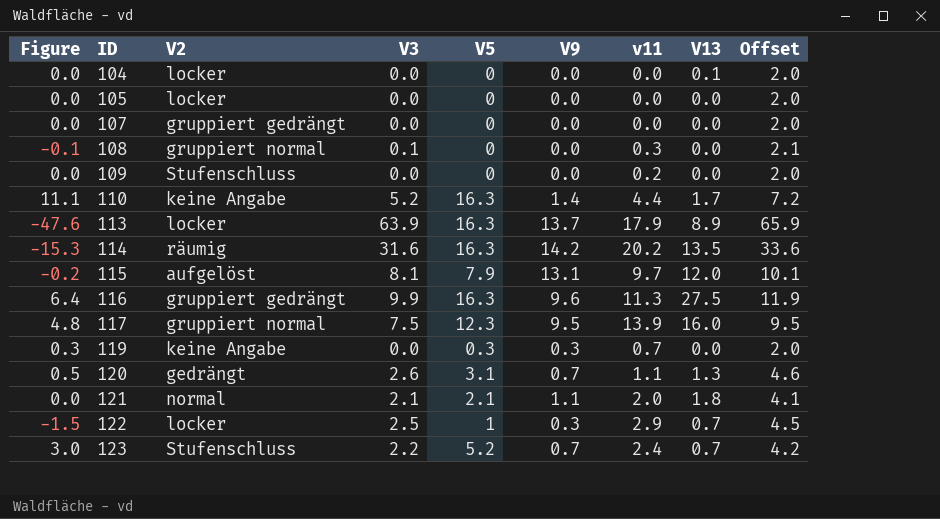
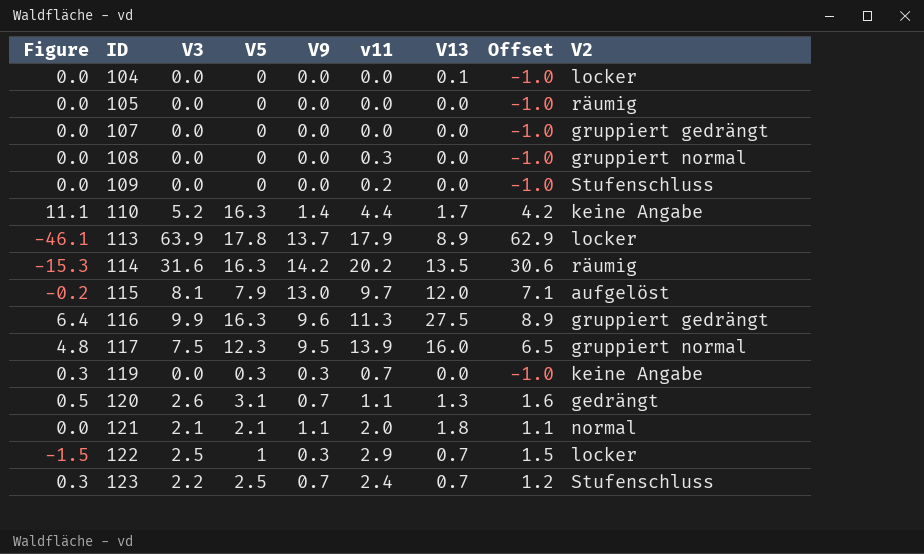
column Offset | formula: [V3] + 2 -> [V3] - 1
column V2 | position: 3 -> 9
105 | V2: locker -> räumig
108 | Figure: -0.1 -> 0.0
108 | V3: 0.1 -> 0.0
113 | Figure: -47.6 -> -46.1
113 | V5: 16.3 -> 17.8
115 | V9: 13.1 -> 13.0
123 | Figure: 3.0 -> 0.3
123 | V5: 5.2 -> 2.5

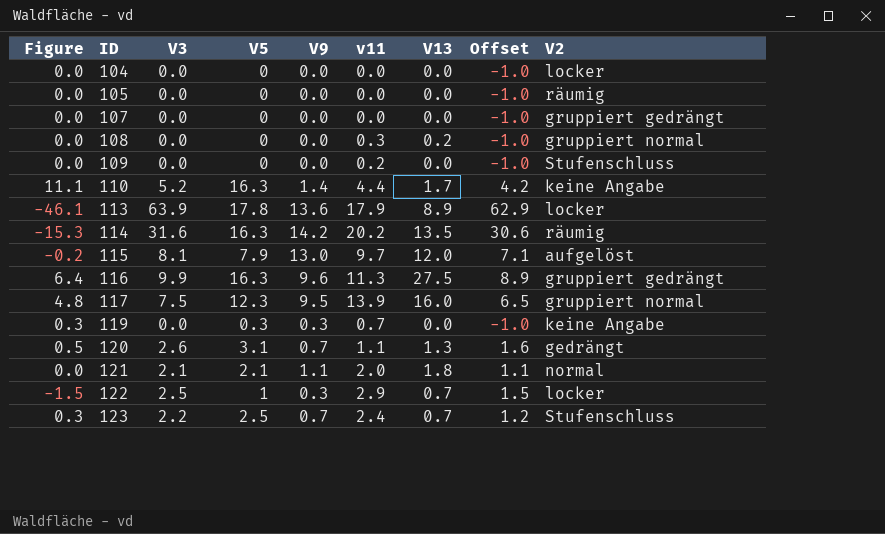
104 | V13: 0.1 -> 0.0
108 | V13: 0.0 -> 0.2
113 | V9: 13.7 -> 13.6

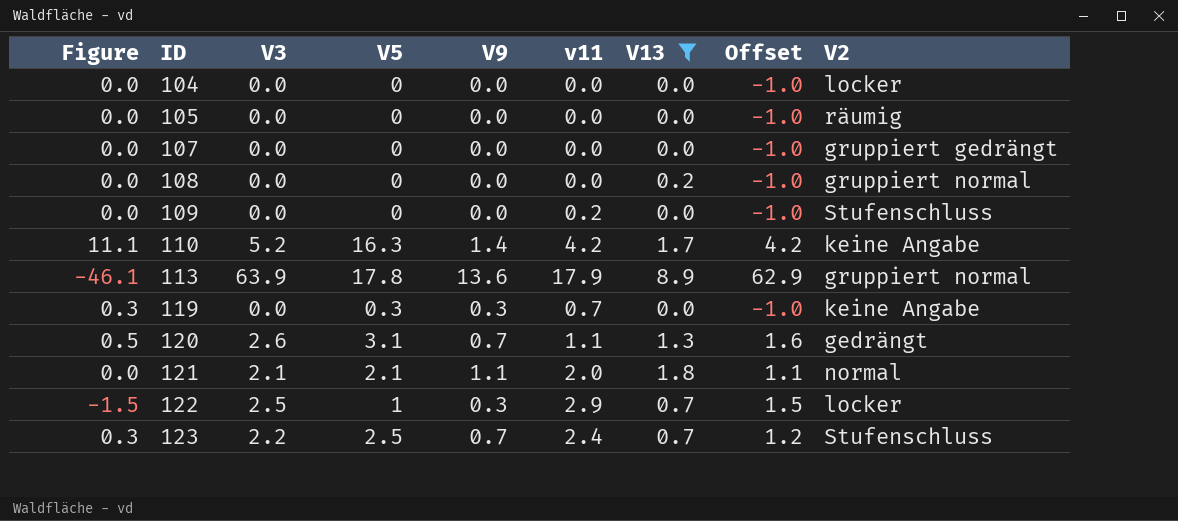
filter: none -> V13 <= 8.9
108 | v11: 0.3 -> 0.0
110 | v11: 4.4 -> 4.2
113 | V2: locker -> gruppiert normal

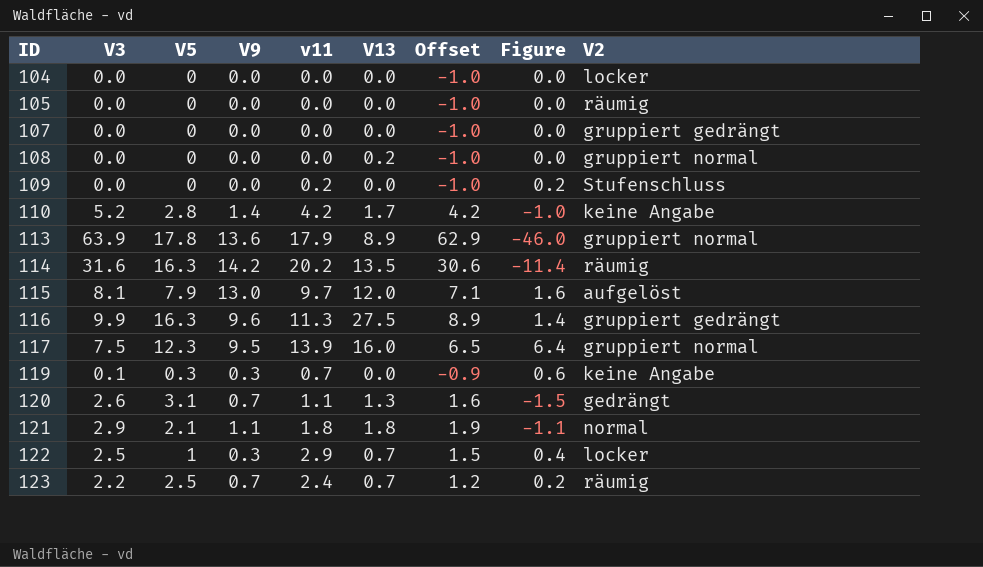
filter: V13 <= 8.9 -> none
column Figure | formula: [V5] - [V3] -> [v11] - [V3]
column Figure | position: 1 -> 8
110 | V5: 16.3 -> 2.8
119 | V3: 0.0 -> 0.1
119 | Offset: -1.0 -> -0.9
121 | V3: 2.1 -> 2.9
121 | v11: 2.0 -> 1.8
121 | Offset: 1.1 -> 1.9
123 | V2: Stufenschluss -> räumig

